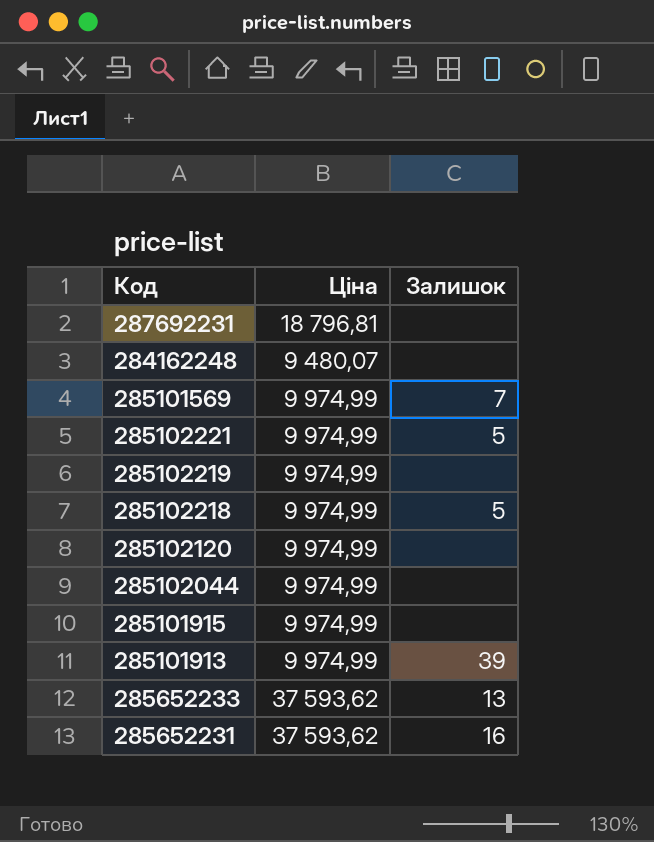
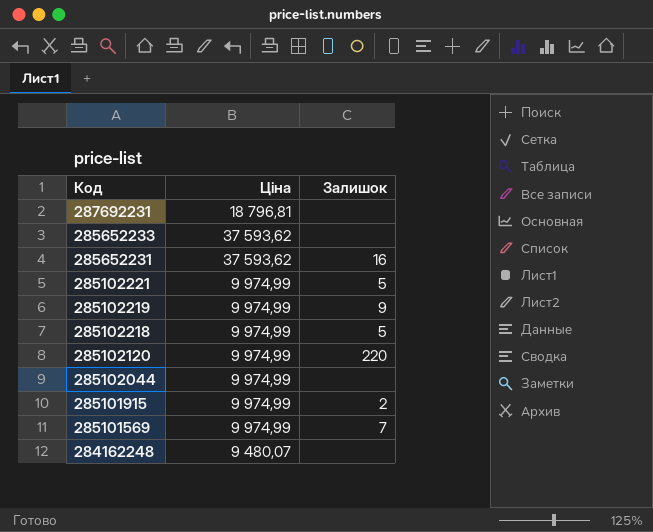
row order: none -> Код descending
row 285101913: 9 974,99 | 39 -> none
285652233 | Залишок: 13 -> none
285102219 | Залишок: none -> 9
285102120 | Залишок: none -> 220
285101915 | Залишок: none -> 2

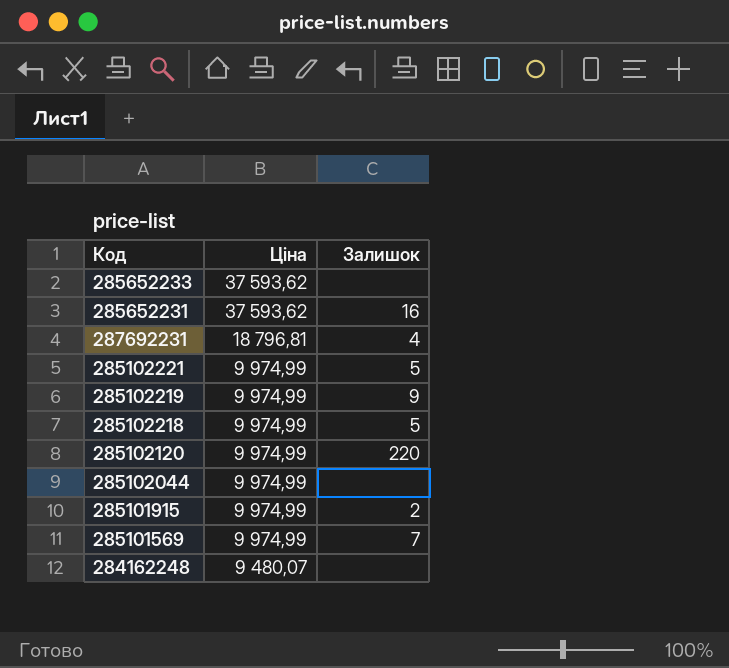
row order: Код descending -> Ціна descending
287692231 | Залишок: none -> 4

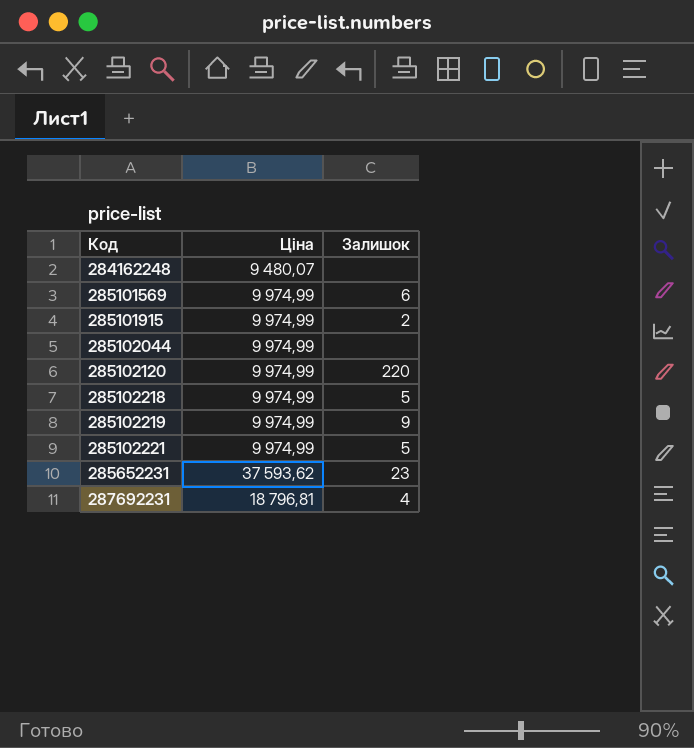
row order: Ціна descending -> Код ascending
row 285652233: 37 593,62 | none -> none
285101569 | Залишок: 7 -> 6
285652231 | Залишок: 16 -> 23

